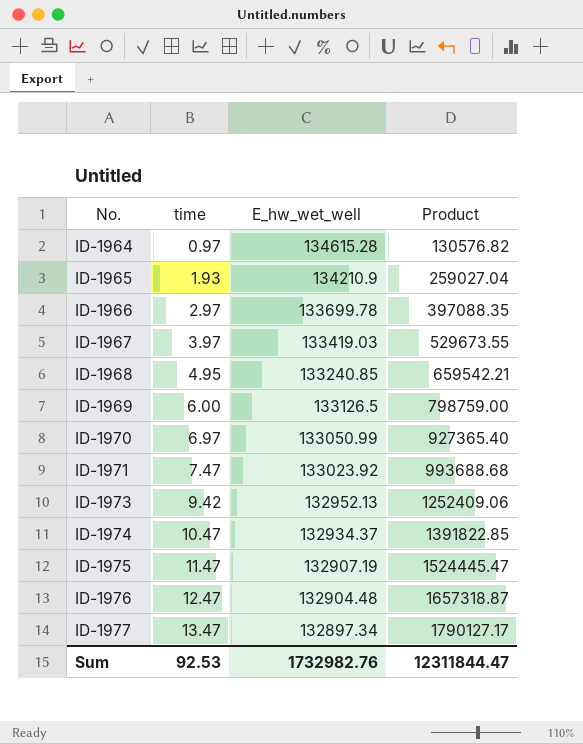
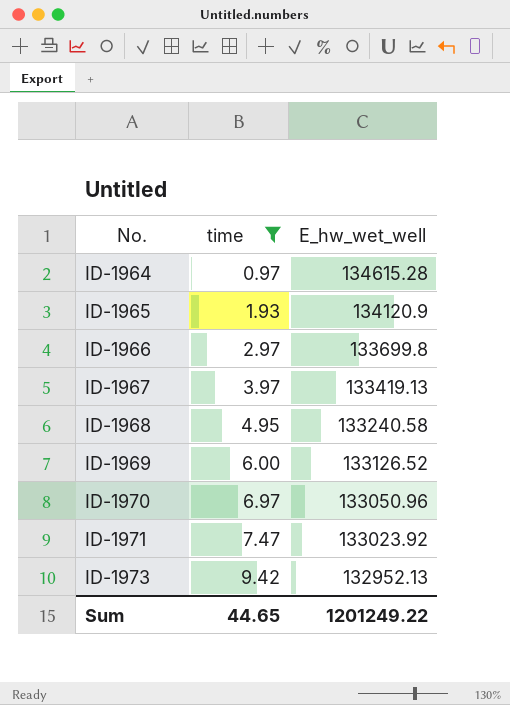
filter: none -> time <= 9.42
column Product | formula: [time] * [E_hw_wet_well] -> none
ID-1965 | E_hw_wet_well: 134210.9 -> 134120.9
ID-1966 | E_hw_wet_well: 133699.78 -> 133699.8
ID-1967 | E_hw_wet_well: 133419.03 -> 133419.13
ID-1968 | E_hw_wet_well: 133240.85 -> 133240.58
ID-1969 | E_hw_wet_well: 133126.5 -> 133126.52
ID-1970 | E_hw_wet_well: 133050.99 -> 133050.96
Sum | time: 92.53 -> 44.65
Sum | E_hw_wet_well: 1732982.76 -> 1201249.22

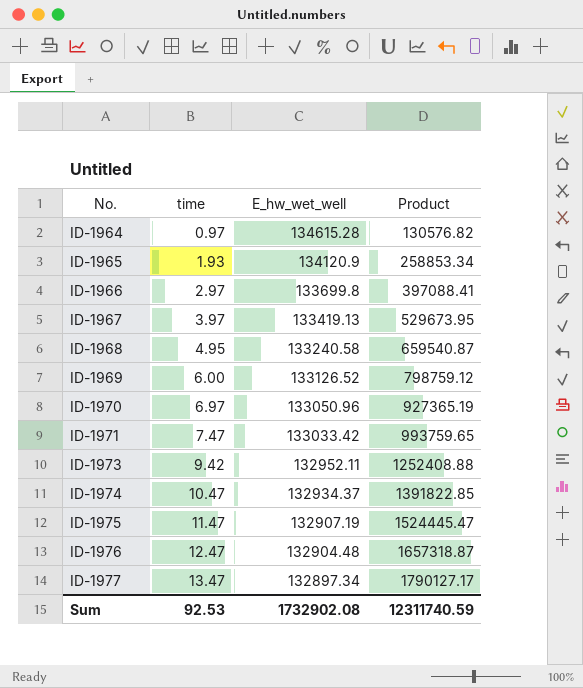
filter: time <= 9.42 -> none
column Product | formula: none -> [time] * [E_hw_wet_well]
ID-1971 | E_hw_wet_well: 133023.92 -> 133033.42
ID-1973 | E_hw_wet_well: 132952.13 -> 132952.11
Sum | time: 44.65 -> 92.53
Sum | E_hw_wet_well: 1201249.22 -> 1732902.08

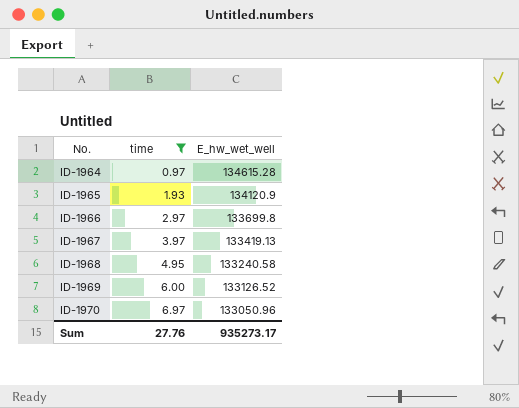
filter: none -> time <= 6.97
column Product | formula: [time] * [E_hw_wet_well] -> none
Sum | time: 92.53 -> 27.76
Sum | E_hw_wet_well: 1732902.08 -> 935273.17

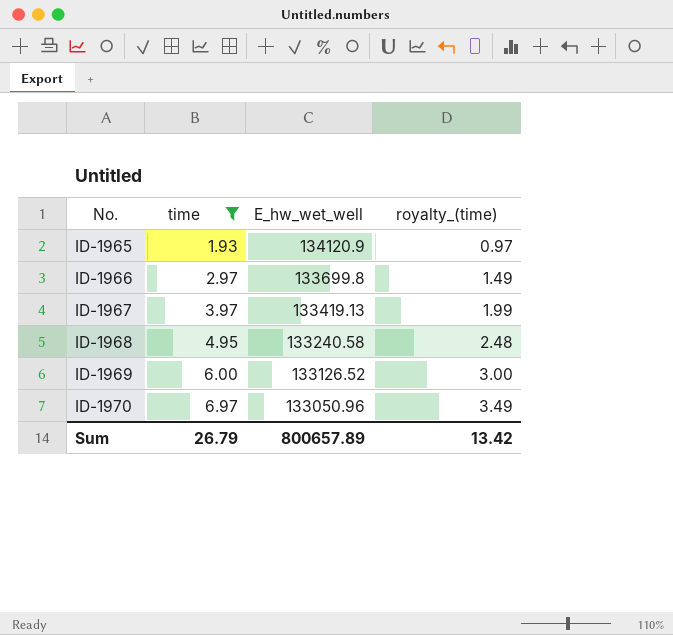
column royalty_(time) | formula: none -> [time] * 0.5
row ID-1964: 0.97 | 134615.28 -> none
Sum | time: 27.76 -> 26.79
Sum | E_hw_wet_well: 935273.17 -> 800657.89

